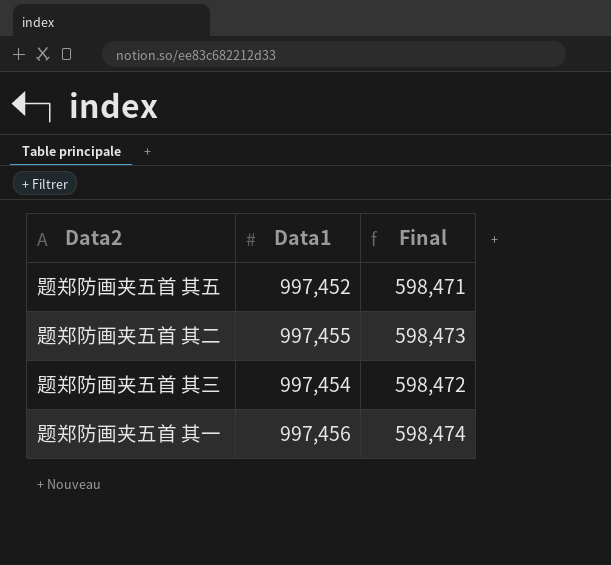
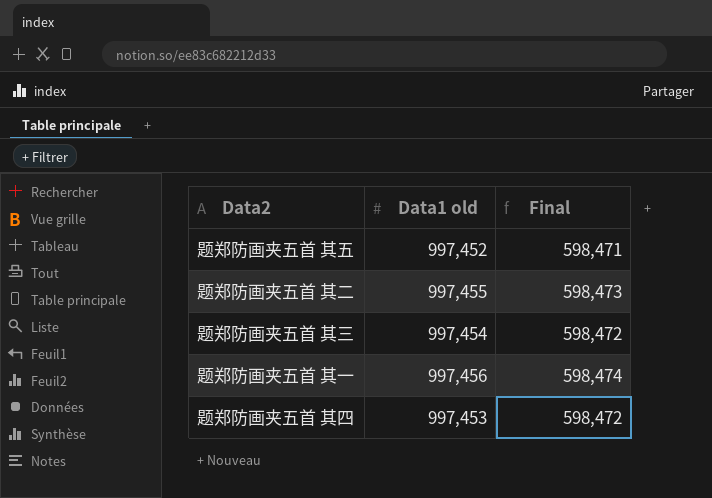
column name: Data1 -> Data1 old
row 题郑防画夹五首 其四: none -> 997,453 | 598,472

